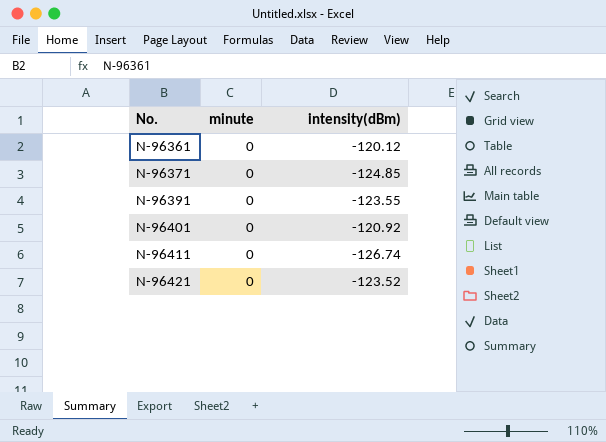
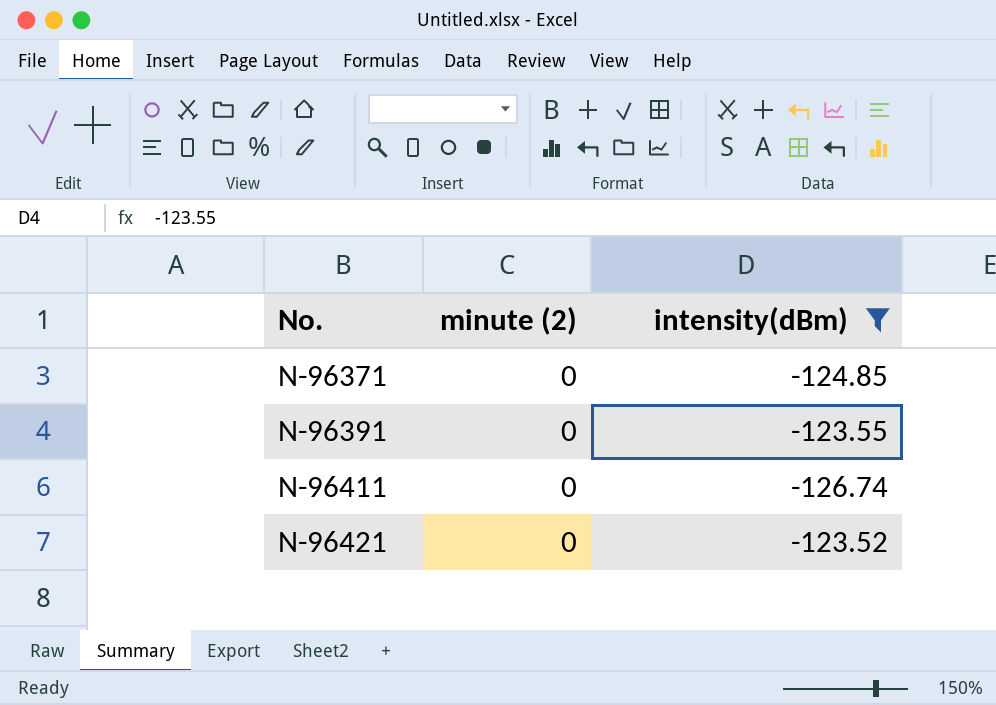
filter: none -> intensity(dBm) <= -123.52
column name: minute -> minute (2)

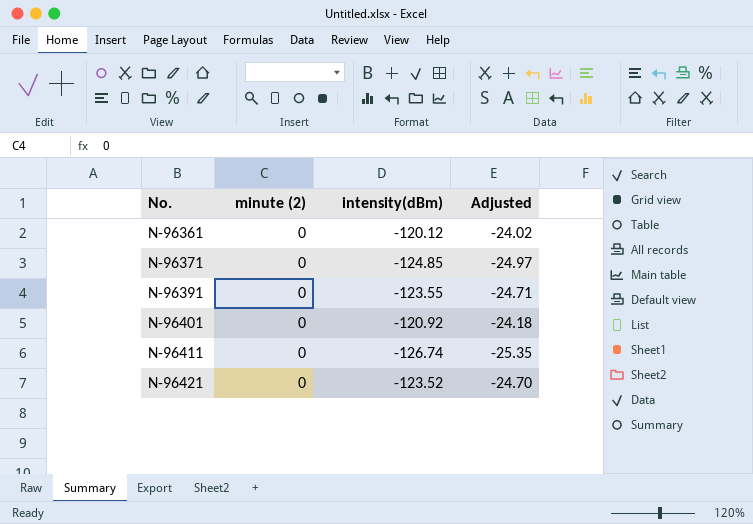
filter: intensity(dBm) <= -123.52 -> none
column Adjusted | formula: none -> [intensity(dBm)] * 0.2

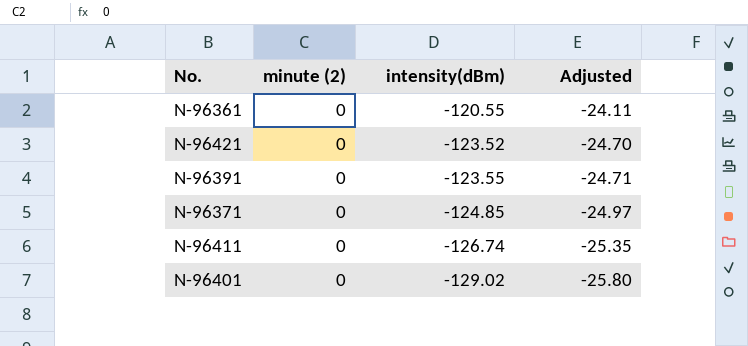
row order: No. ascending -> intensity(dBm) descending
N-96361 | intensity(dBm): -120.12 -> -120.55
N-96361 | Adjusted: -24.02 -> -24.11
N-96401 | intensity(dBm): -120.92 -> -129.02
N-96401 | Adjusted: -24.18 -> -25.80

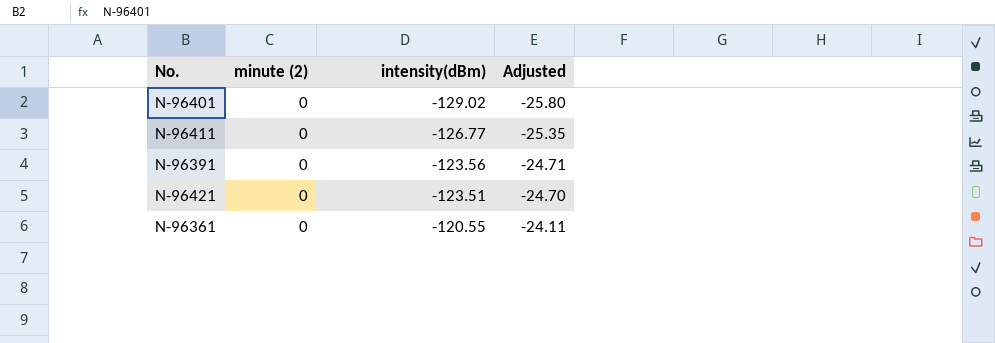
row order: intensity(dBm) descending -> intensity(dBm) ascending
row N-96371: 0 | -124.85 | -24.97 -> none
N-96411 | intensity(dBm): -126.74 -> -126.77
N-96391 | intensity(dBm): -123.55 -> -123.56
N-96421 | intensity(dBm): -123.52 -> -123.51

